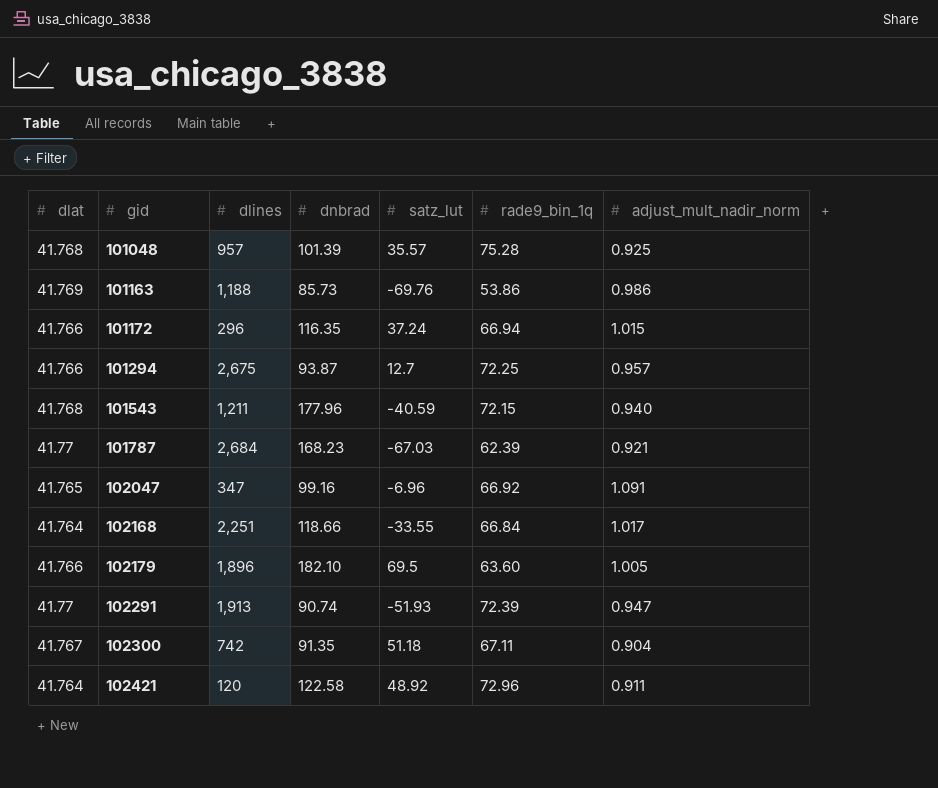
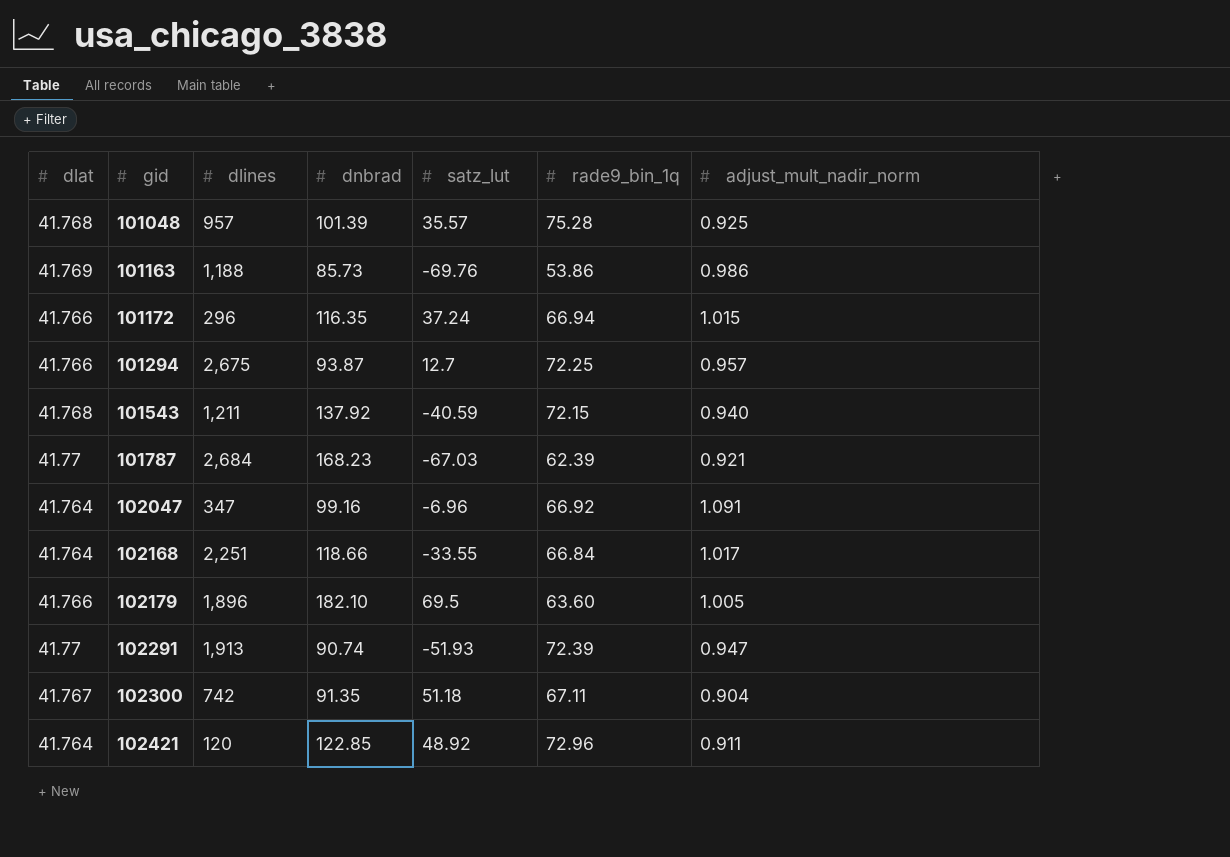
101543 | dnbrad: 177.96 -> 137.92
102047 | dlat: 41.765 -> 41.764
102421 | dnbrad: 122.58 -> 122.85

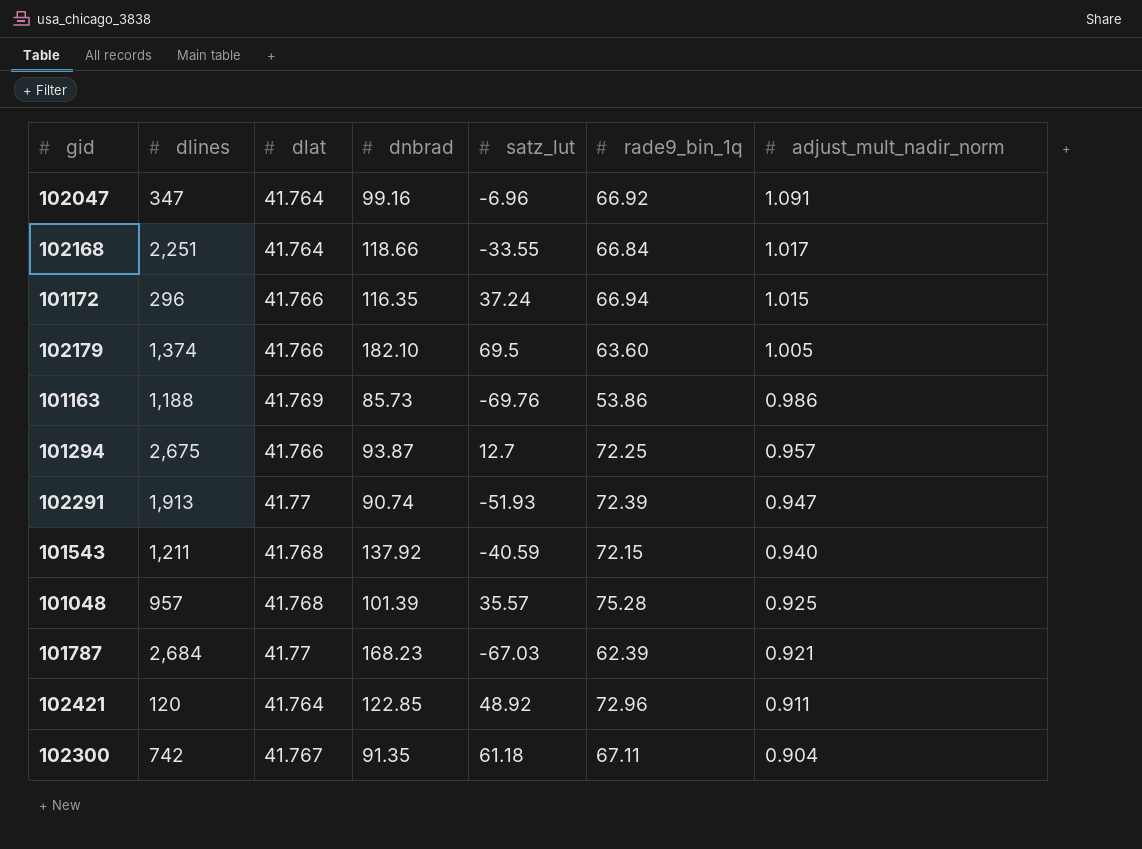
row order: gid ascending -> adjust_mult_nadir_norm descending
column dlat | position: 1 -> 3
102179 | dlines: 1,896 -> 1,374
102300 | satz_lut: 51.18 -> 61.18

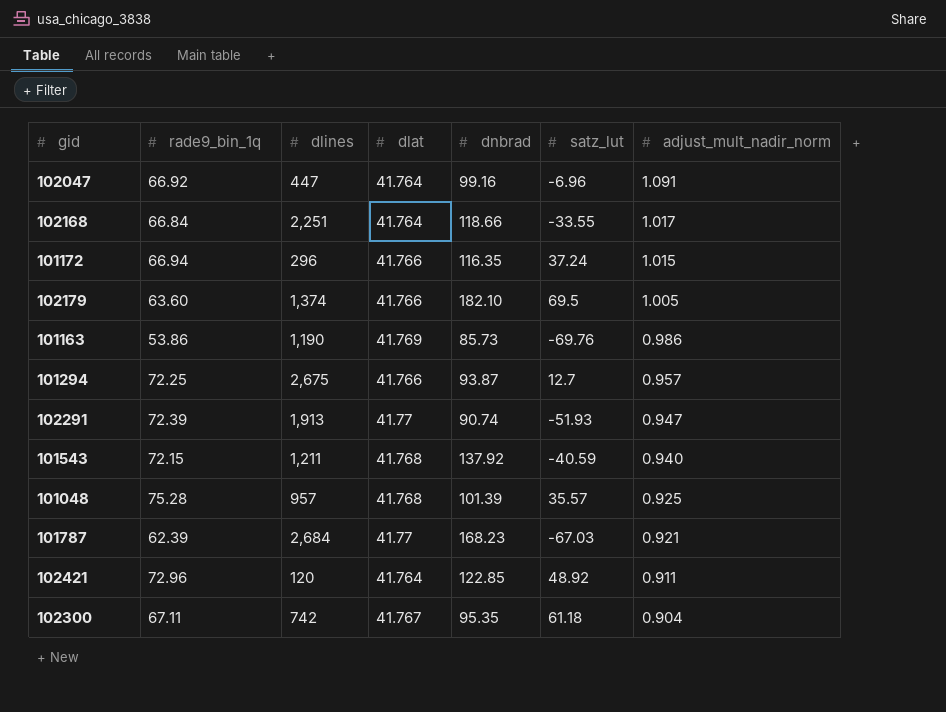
column rade9_bin_1q | position: 6 -> 2
102047 | dlines: 347 -> 447
101163 | dlines: 1,188 -> 1,190
102300 | dnbrad: 91.35 -> 95.35

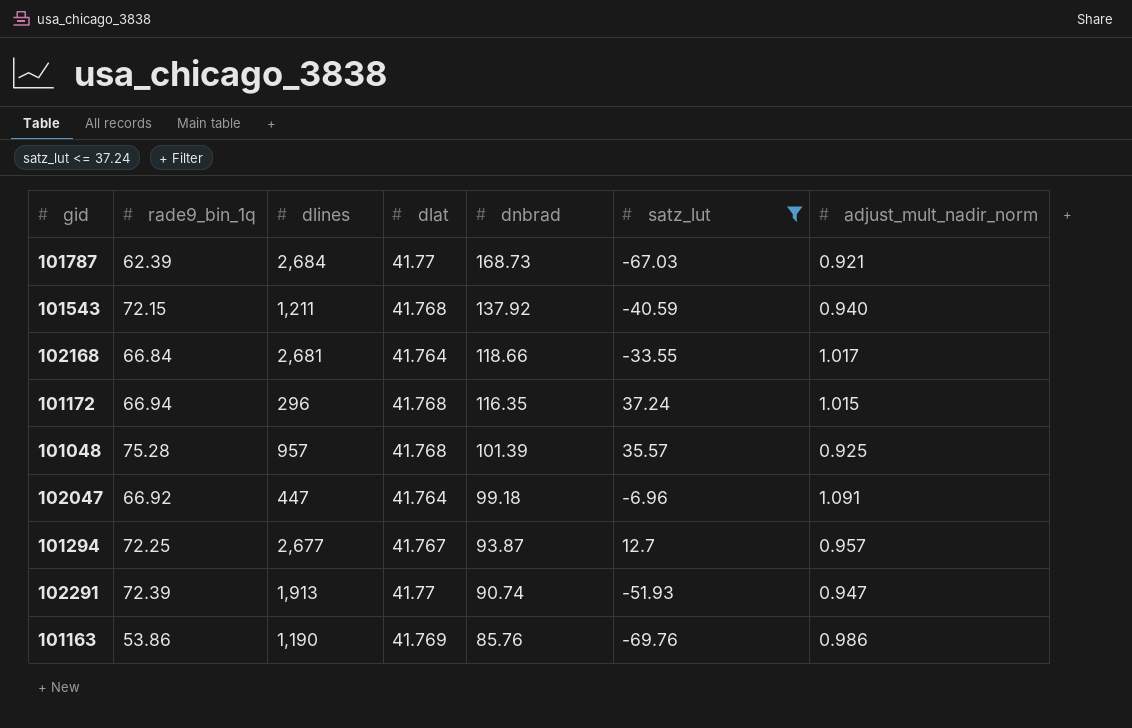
filter: none -> satz_lut <= 37.24
row order: adjust_mult_nadir_norm descending -> dnbrad descending
101787 | dnbrad: 168.23 -> 168.73
102168 | dlines: 2,251 -> 2,681
101172 | dlat: 41.766 -> 41.768
102047 | dnbrad: 99.16 -> 99.18
101294 | dlines: 2,675 -> 2,677
101294 | dlat: 41.766 -> 41.767
101163 | dnbrad: 85.73 -> 85.76

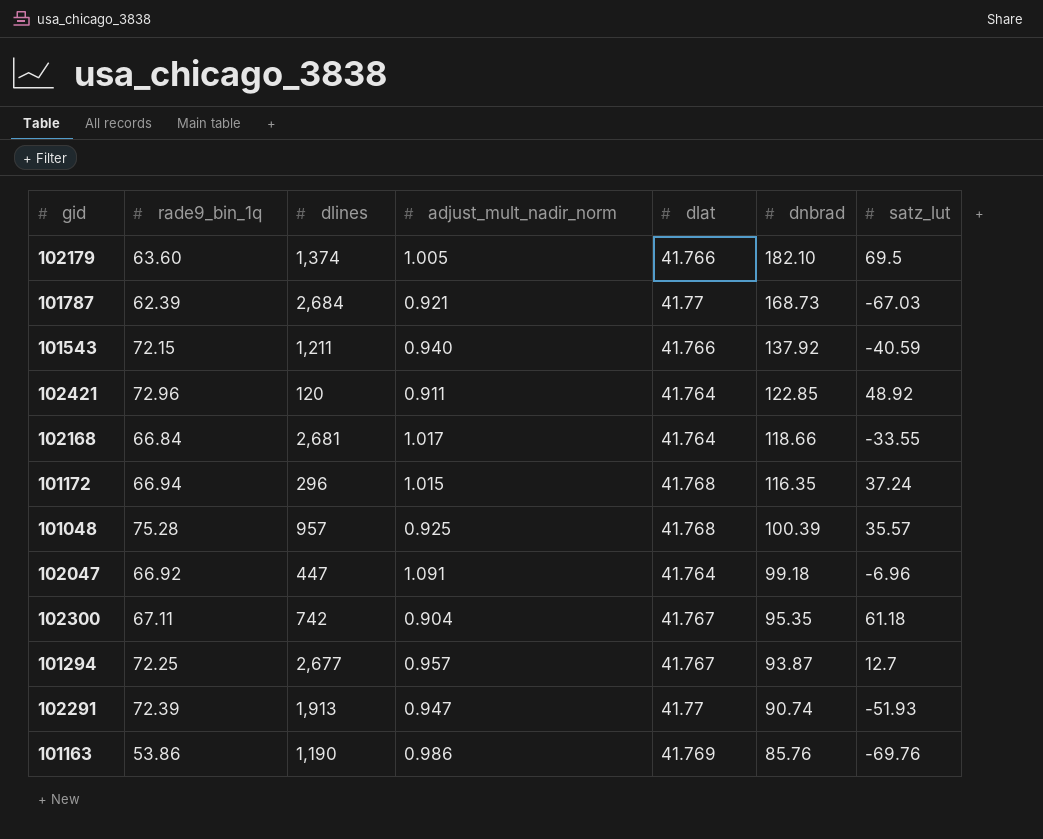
filter: satz_lut <= 37.24 -> none
column adjust_mult_nadir_norm | position: 7 -> 4
101543 | dlat: 41.768 -> 41.766
101048 | dnbrad: 101.39 -> 100.39

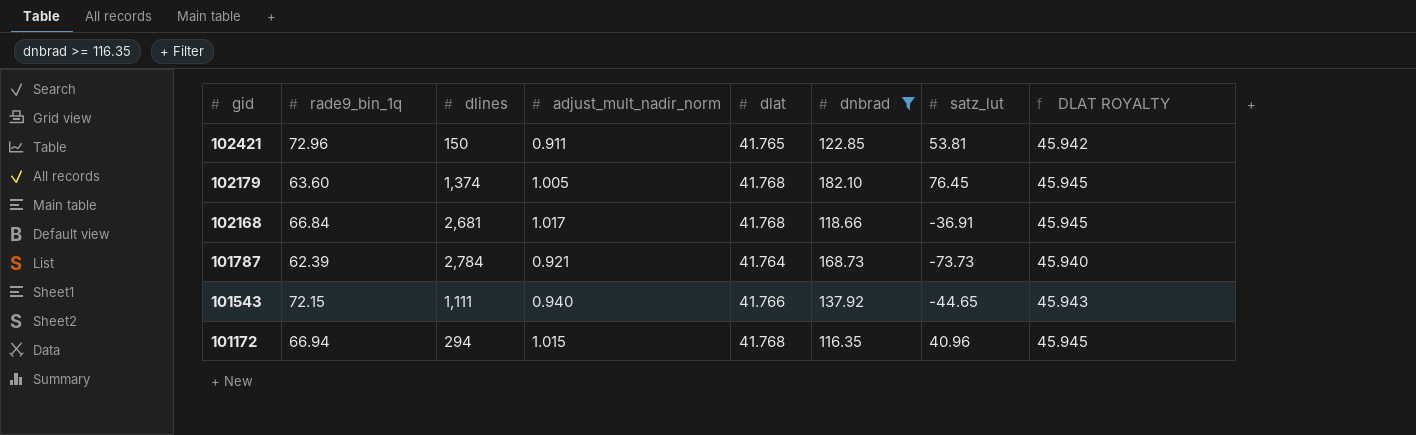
filter: none -> dnbrad >= 116.35
row order: dnbrad descending -> gid descending
column DLAT ROYALTY | formula: none -> [dlat] * 1.1
102421 | dlines: 120 -> 150
102421 | dlat: 41.764 -> 41.765
102421 | satz_lut: 48.92 -> 53.81
102179 | dlat: 41.766 -> 41.768
102179 | satz_lut: 69.5 -> 76.45
102168 | dlat: 41.764 -> 41.768
102168 | satz_lut: -33.55 -> -36.91
101787 | dlines: 2,684 -> 2,784
101787 | dlat: 41.77 -> 41.764
101787 | satz_lut: -67.03 -> -73.73
101543 | dlines: 1,211 -> 1,111
101543 | satz_lut: -40.59 -> -44.65
101172 | dlines: 296 -> 294
101172 | satz_lut: 37.24 -> 40.96

